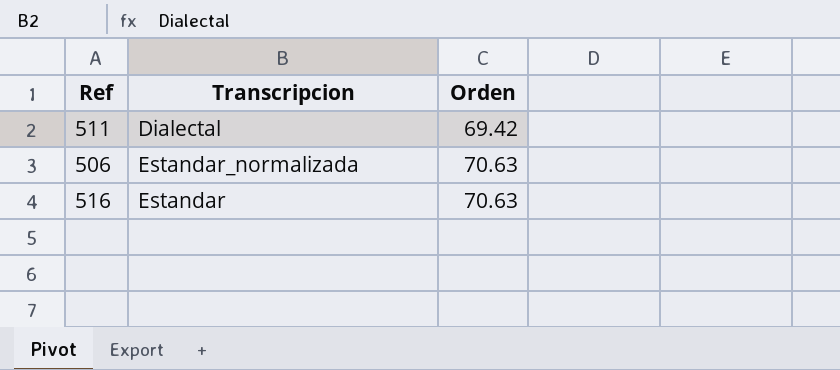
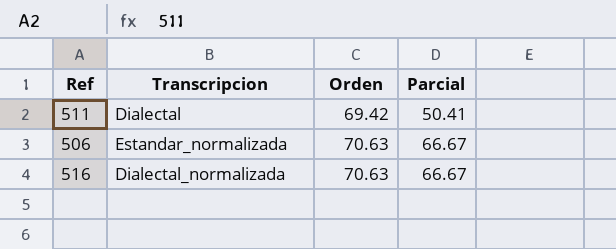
column Parcial | position: none -> 4
516 | Transcripcion: Estandar -> Dialectal_normalizada

